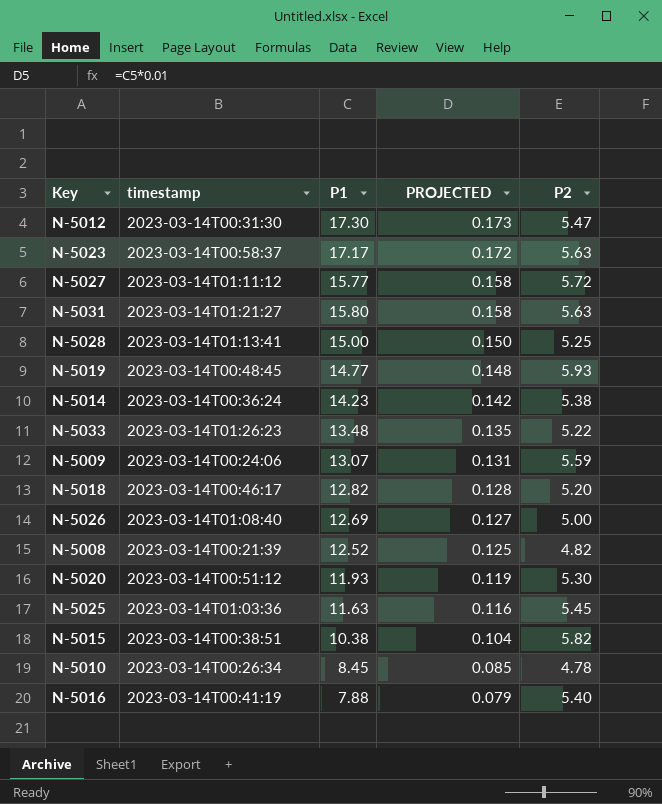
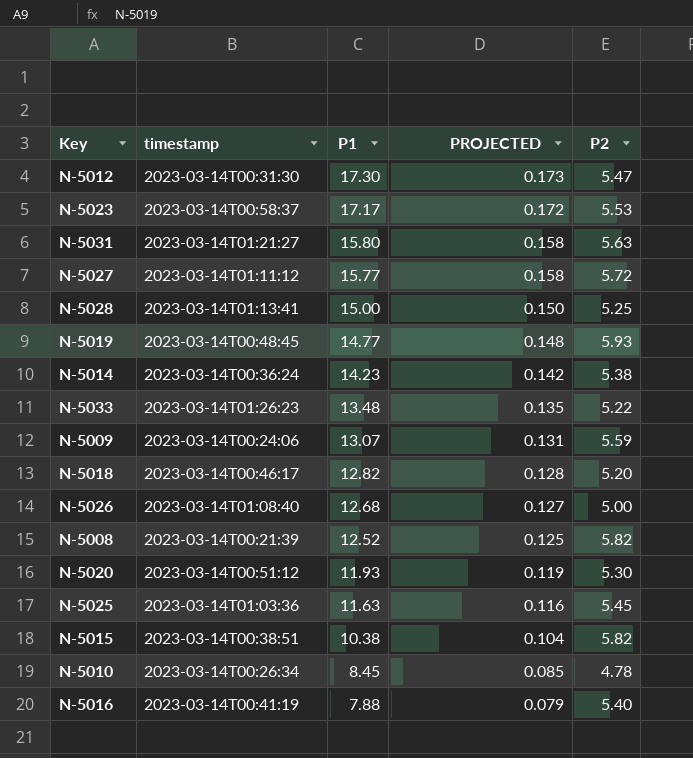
row order: PROJECTED descending -> P1 descending
N-5023 | P2: 5.63 -> 5.53
N-5026 | P1: 12.69 -> 12.68
N-5008 | P2: 4.82 -> 5.82

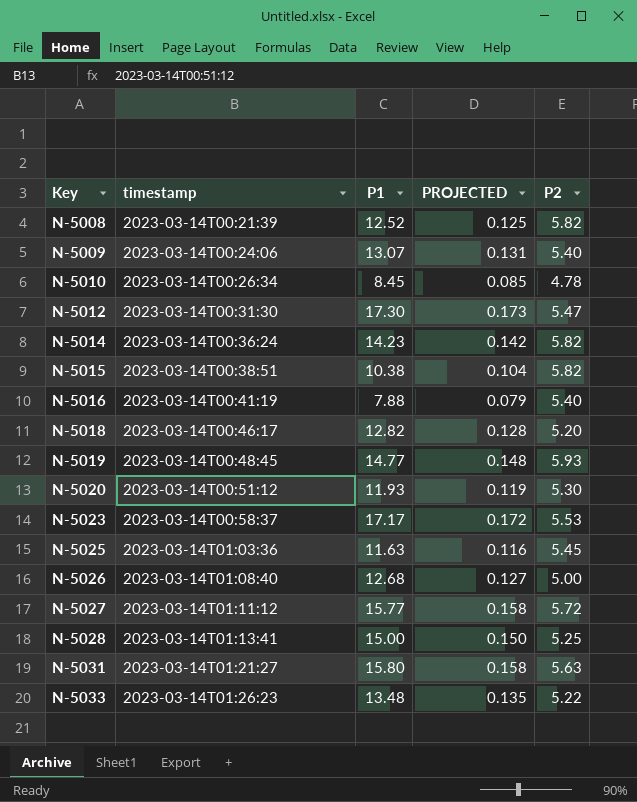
row order: P1 descending -> Key ascending
N-5009 | P2: 5.59 -> 5.40
N-5014 | P2: 5.38 -> 5.82

